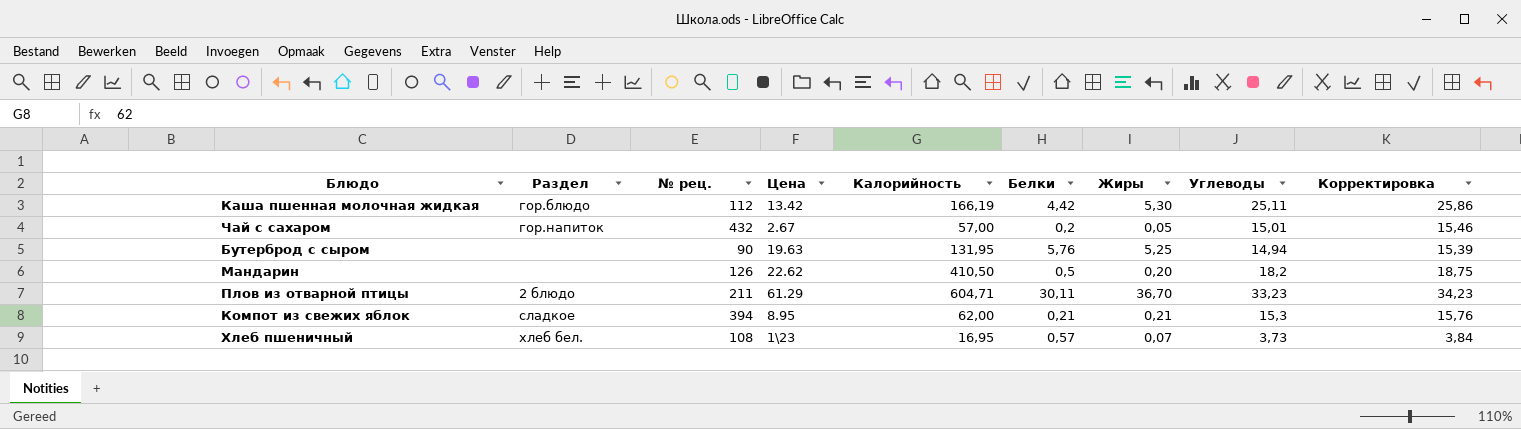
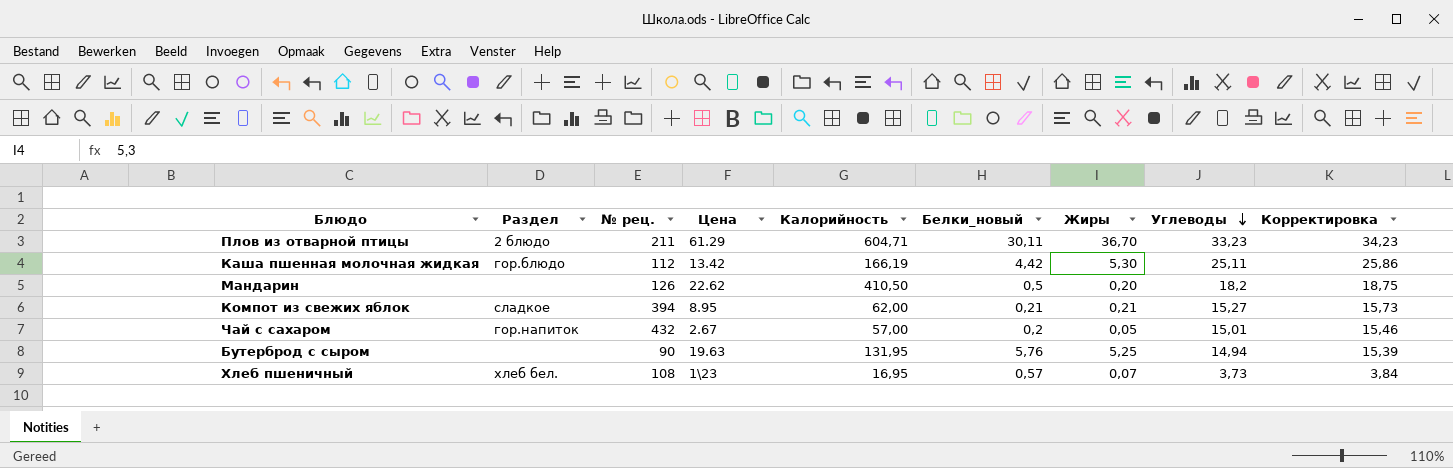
row order: none -> Углеводы descending
column name: Белки -> Белки_новый
Компот из свежих яблок | Углеводы: 15,3 -> 15,27
Компот из свежих яблок | Корректировка: 15,76 -> 15,73

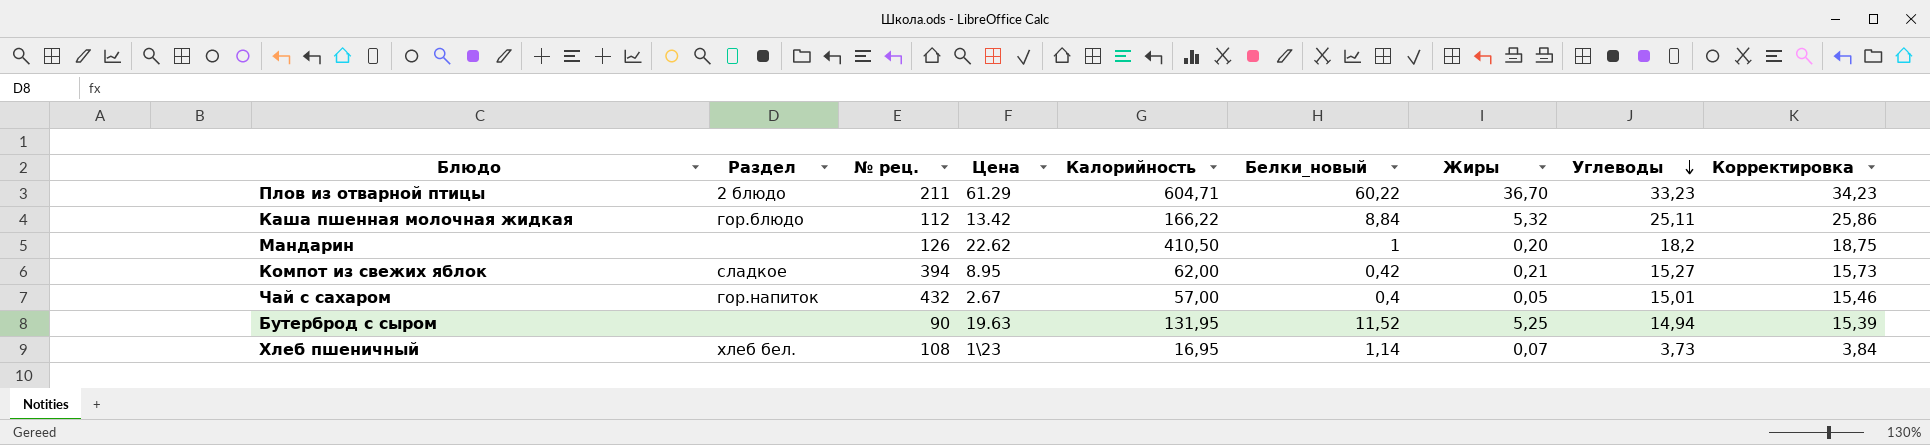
Плов из отварной птицы | Белки_новый: 30,11 -> 60,22
Каша пшенная молочная жидкая | Калорийность: 166,19 -> 166,22
Каша пшенная молочная жидкая | Белки_новый: 4,42 -> 8,84
Каша пшенная молочная жидкая | Жиры: 5,30 -> 5,32
Мандарин | Белки_новый: 0,5 -> 1
Компот из свежих яблок | Белки_новый: 0,21 -> 0,42
Чай с сахаром | Белки_новый: 0,2 -> 0,4
Бутерброд с сыром | Белки_новый: 5,76 -> 11,52
Хлеб пшеничный | Белки_новый: 0,57 -> 1,14

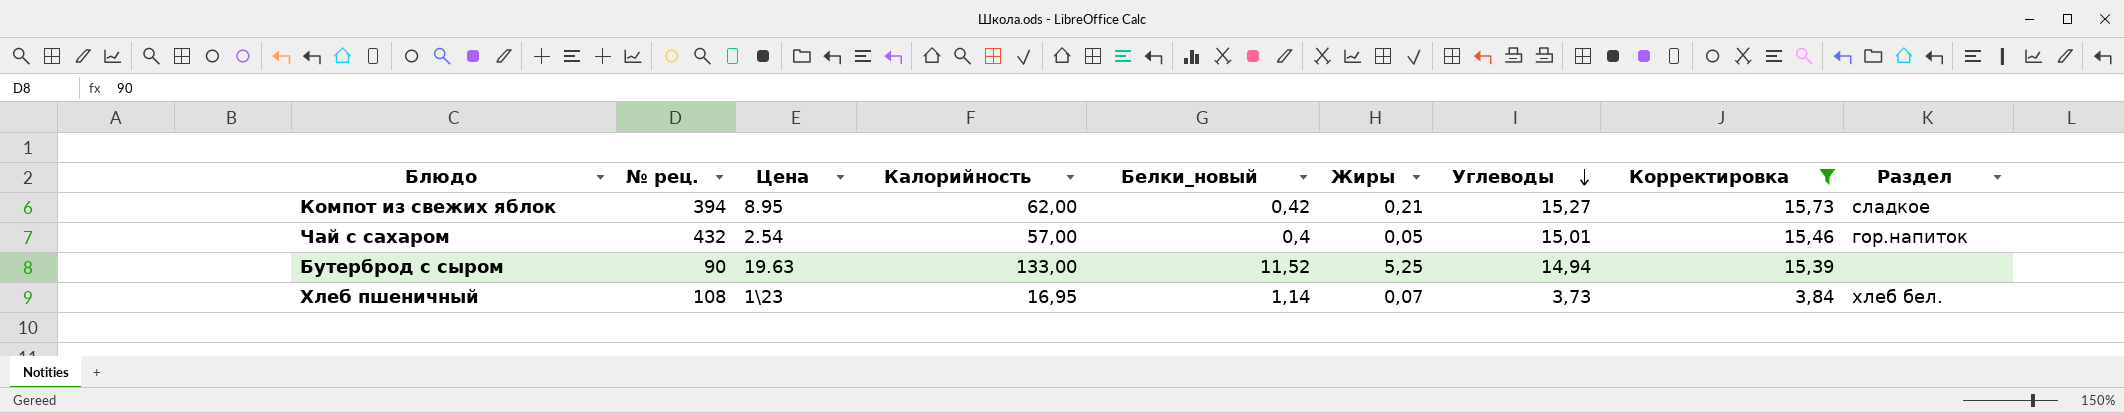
filter: none -> Корректировка <= 15,73
column Раздел | position: 2 -> 9
Чай с сахаром | Цена: 2.67 -> 2.54
Бутерброд с сыром | Калорийность: 131,95 -> 133,00

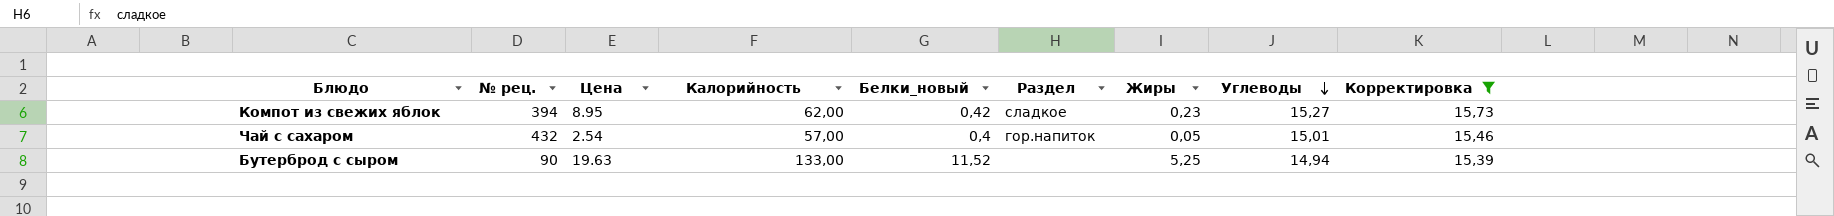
column Раздел | position: 9 -> 6
row Хлеб пшеничный: 108 | 1\23 | 16,95 | 1,14 | 0,07 | 3,73 | 3,84 | хлеб бел. -> none
Компот из свежих яблок | Жиры: 0,21 -> 0,23

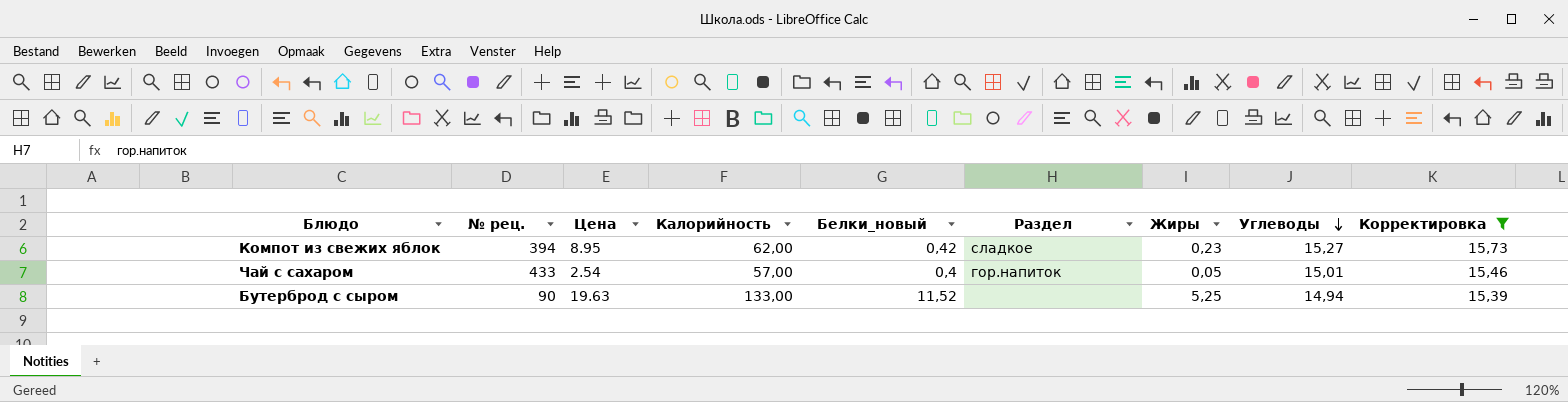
Чай с сахаром | № рец.: 432 -> 433

